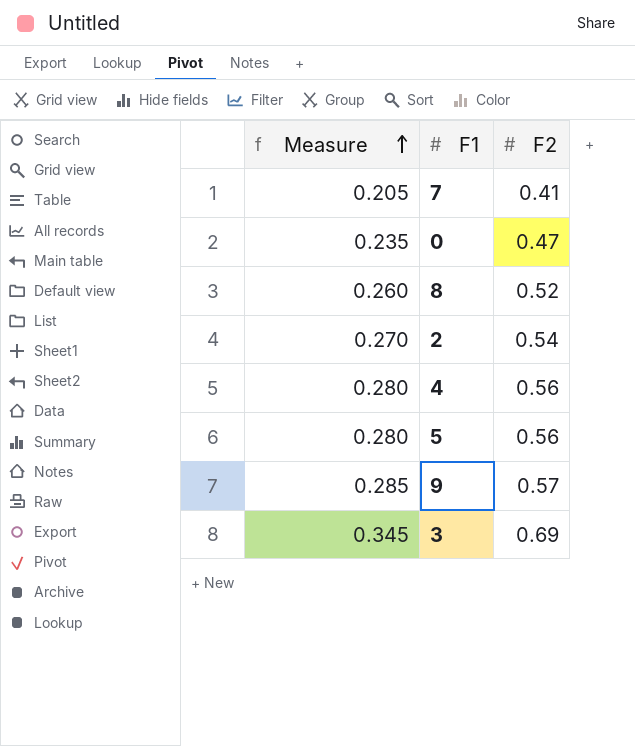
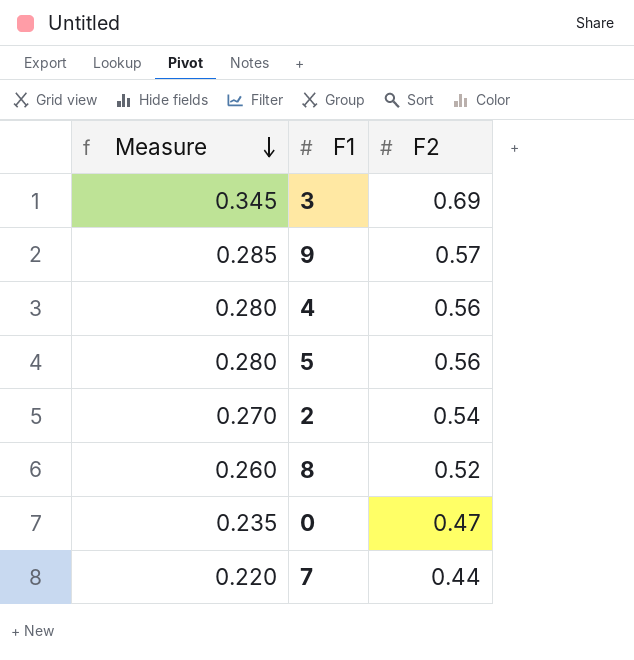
row order: Measure ascending -> Measure descending
7 | Measure: 0.205 -> 0.220
7 | F2: 0.41 -> 0.44

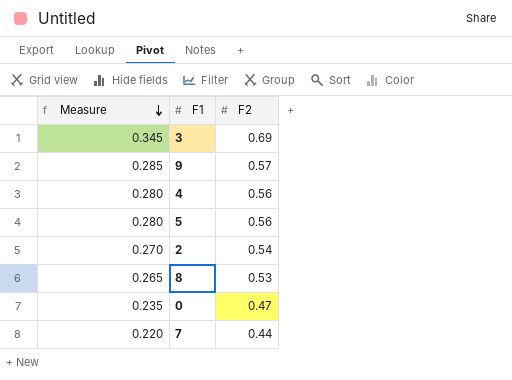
8 | Measure: 0.260 -> 0.265
8 | F2: 0.52 -> 0.53

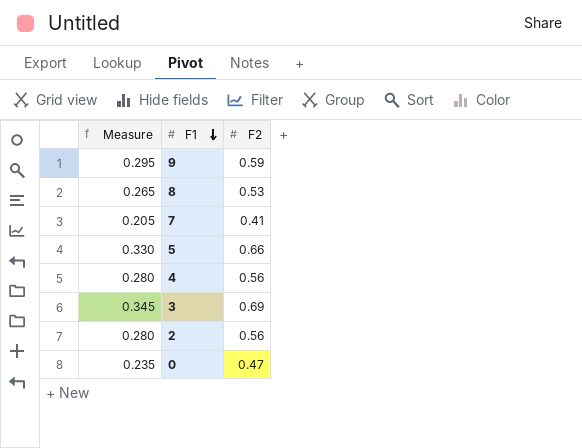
row order: Measure descending -> F1 descending
9 | Measure: 0.285 -> 0.295
9 | F2: 0.57 -> 0.59
7 | Measure: 0.220 -> 0.205
7 | F2: 0.44 -> 0.41
5 | Measure: 0.280 -> 0.330
5 | F2: 0.56 -> 0.66
2 | Measure: 0.270 -> 0.280
2 | F2: 0.54 -> 0.56

